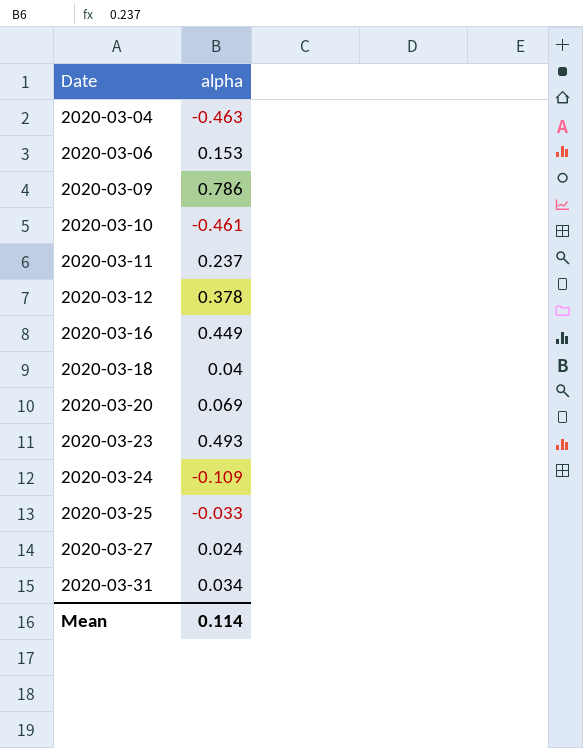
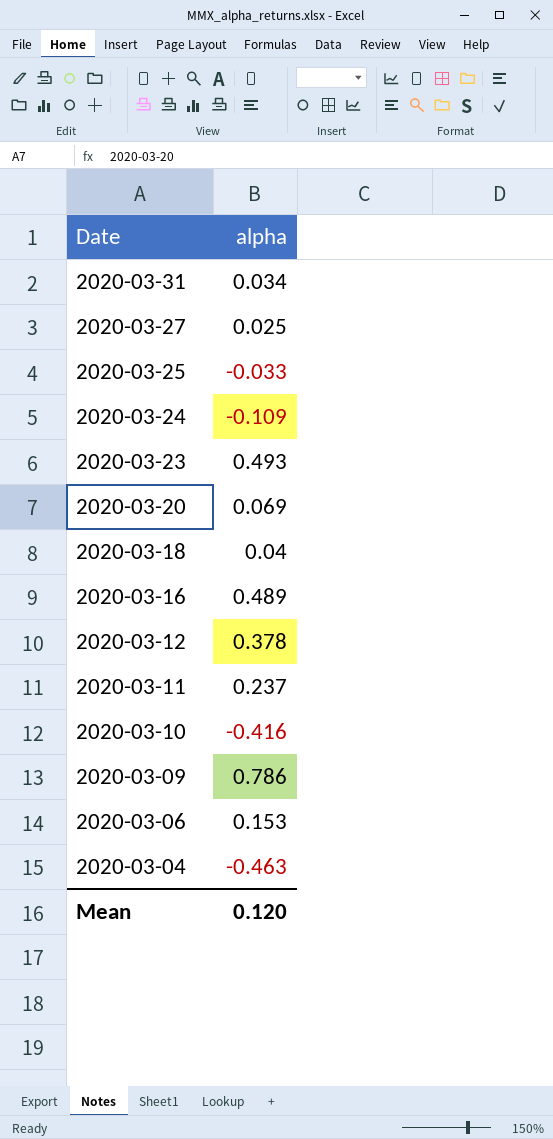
row order: Date ascending -> Date descending
2020-03-27 | alpha: 0.024 -> 0.025
2020-03-16 | alpha: 0.449 -> 0.489
2020-03-10 | alpha: -0.461 -> -0.416
Mean | alpha: 0.114 -> 0.120

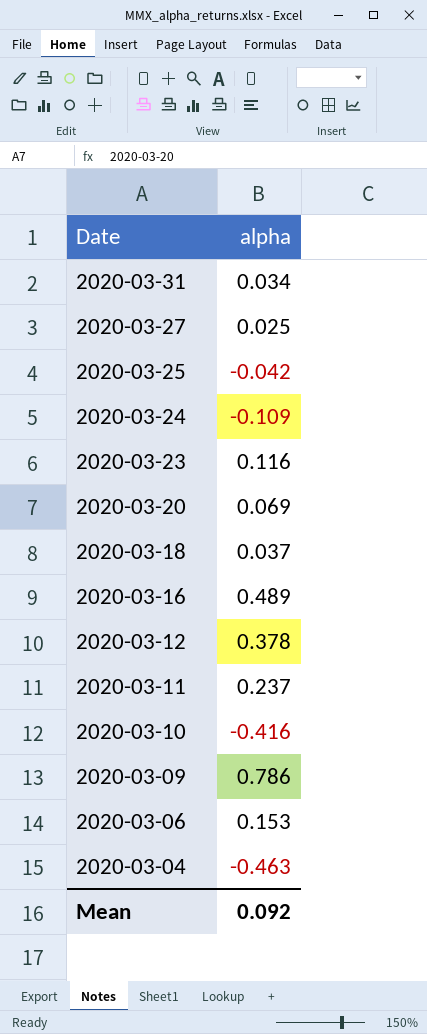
2020-03-25 | alpha: -0.033 -> -0.042
2020-03-23 | alpha: 0.493 -> 0.116
2020-03-18 | alpha: 0.04 -> 0.037
Mean | alpha: 0.120 -> 0.092

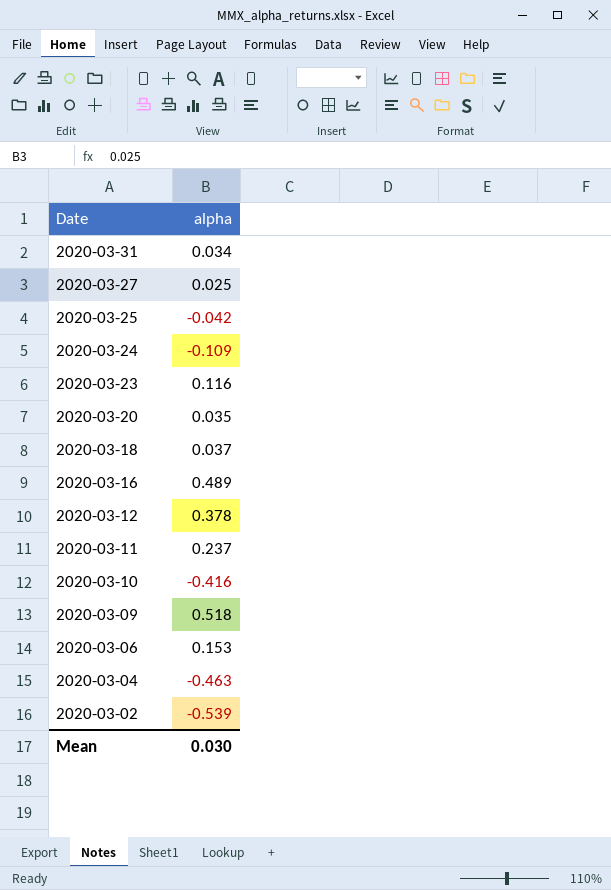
2020-03-20 | alpha: 0.069 -> 0.035
2020-03-09 | alpha: 0.786 -> 0.518
row 2020-03-02: none -> -0.539
Mean | alpha: 0.092 -> 0.030

